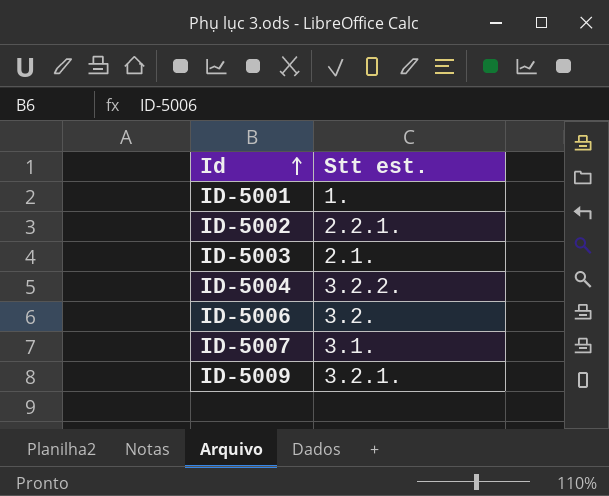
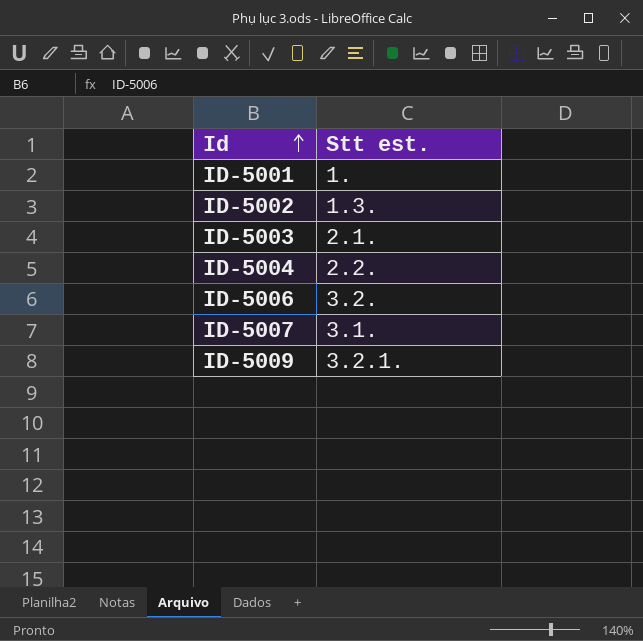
ID-5002 | Stt est.: 2.2.1. -> 1.3.
ID-5004 | Stt est.: 3.2.2. -> 2.2.

